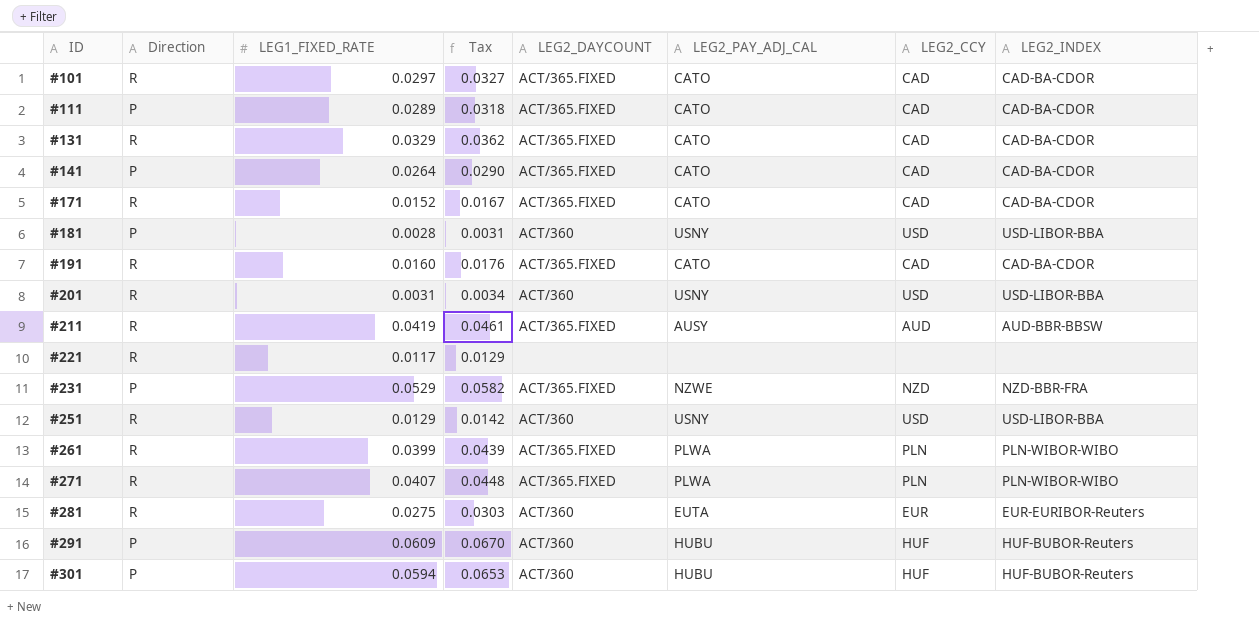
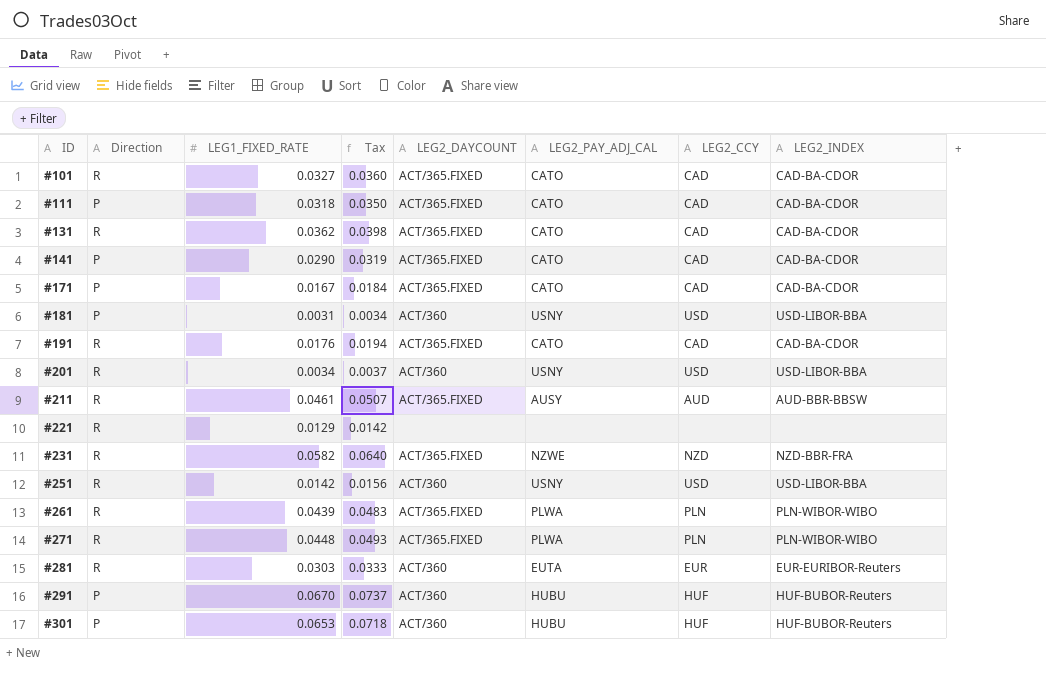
#101 | LEG1_FIXED_RATE: 0.0297 -> 0.0327
#101 | Tax: 0.0327 -> 0.0360
#111 | LEG1_FIXED_RATE: 0.0289 -> 0.0318
#111 | Tax: 0.0318 -> 0.0350
#131 | LEG1_FIXED_RATE: 0.0329 -> 0.0362
#131 | Tax: 0.0362 -> 0.0398
#141 | LEG1_FIXED_RATE: 0.0264 -> 0.0290
#141 | Tax: 0.0290 -> 0.0319
#171 | Direction: R -> P
#171 | LEG1_FIXED_RATE: 0.0152 -> 0.0167
#171 | Tax: 0.0167 -> 0.0184
#181 | LEG1_FIXED_RATE: 0.0028 -> 0.0031
#181 | Tax: 0.0031 -> 0.0034
#191 | LEG1_FIXED_RATE: 0.0160 -> 0.0176
#191 | Tax: 0.0176 -> 0.0194
#201 | LEG1_FIXED_RATE: 0.0031 -> 0.0034
#201 | Tax: 0.0034 -> 0.0037
#211 | LEG1_FIXED_RATE: 0.0419 -> 0.0461
#211 | Tax: 0.0461 -> 0.0507
#221 | LEG1_FIXED_RATE: 0.0117 -> 0.0129
#221 | Tax: 0.0129 -> 0.0142
#231 | Direction: P -> R
#231 | LEG1_FIXED_RATE: 0.0529 -> 0.0582
#231 | Tax: 0.0582 -> 0.0640
#251 | LEG1_FIXED_RATE: 0.0129 -> 0.0142
#251 | Tax: 0.0142 -> 0.0156
#261 | LEG1_FIXED_RATE: 0.0399 -> 0.0439
#261 | Tax: 0.0439 -> 0.0483
#271 | LEG1_FIXED_RATE: 0.0407 -> 0.0448
#271 | Tax: 0.0448 -> 0.0493
#281 | LEG1_FIXED_RATE: 0.0275 -> 0.0303
#281 | Tax: 0.0303 -> 0.0333
#291 | LEG1_FIXED_RATE: 0.0609 -> 0.0670
#291 | Tax: 0.0670 -> 0.0737
#301 | LEG1_FIXED_RATE: 0.0594 -> 0.0653
#301 | Tax: 0.0653 -> 0.0718

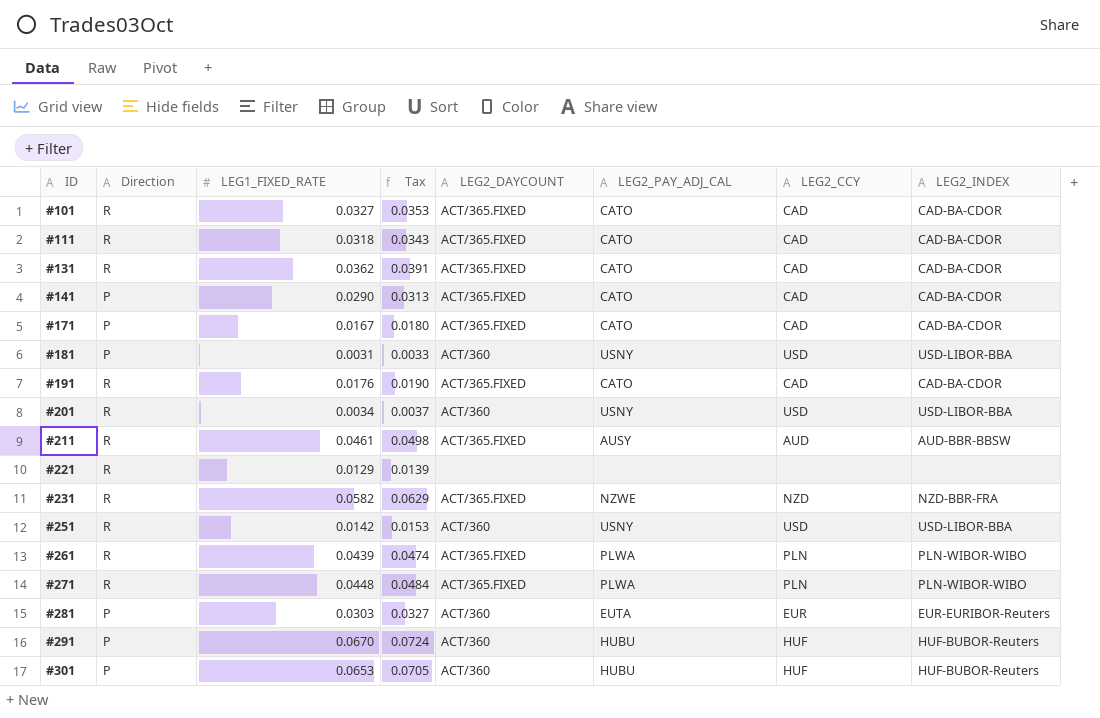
column Tax | formula: [LEG1_FIXED_RATE] * 1.1 -> [LEG1_FIXED_RATE] * 1.08
#111 | Direction: P -> R
#281 | Direction: R -> P

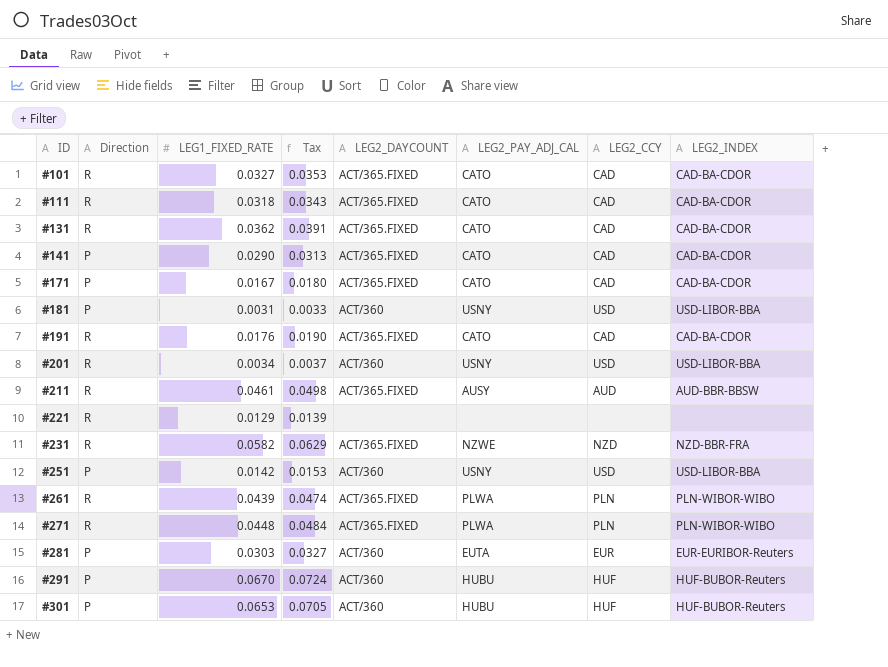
#251 | Direction: R -> P

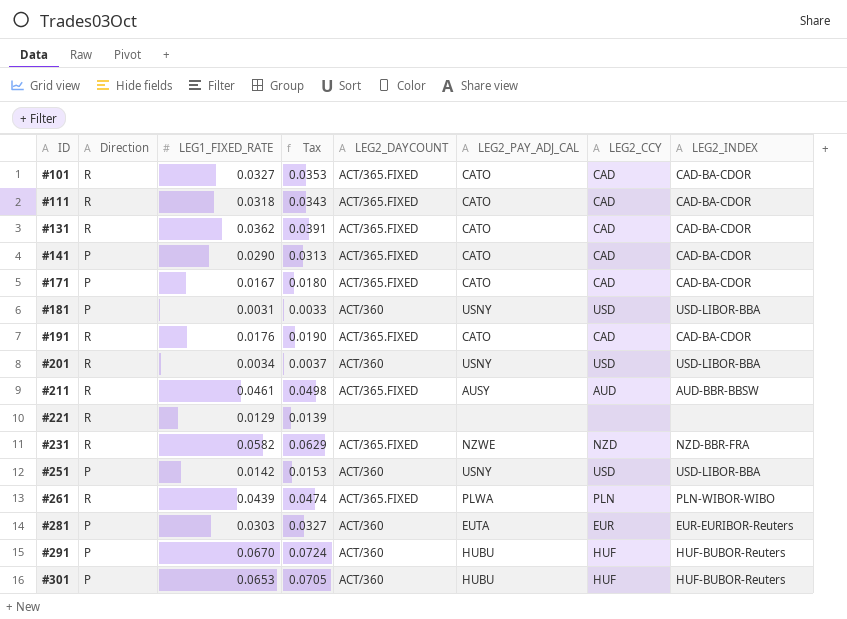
row #271: R | 0.0448 | 0.0484 | ACT/365.FIXED | PLWA | PLN | PLN-WIBOR-WIBO -> none

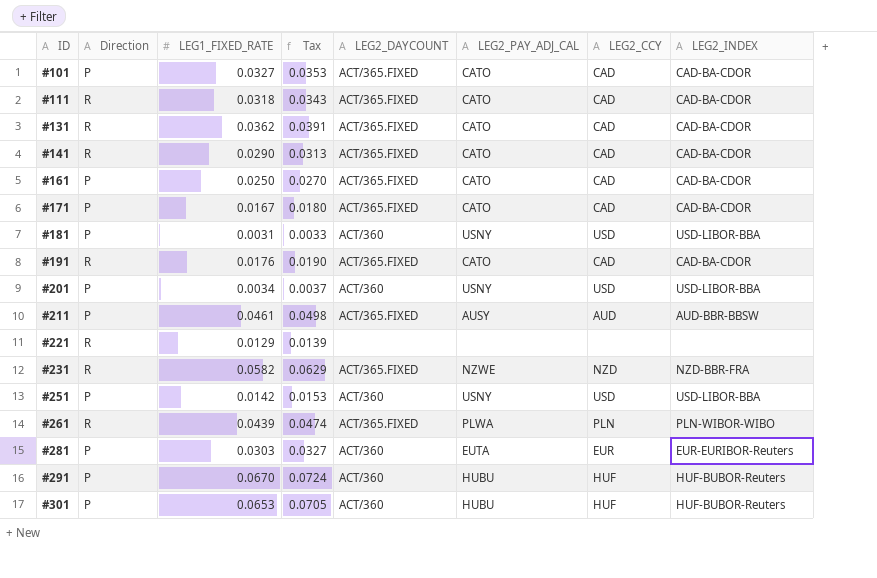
#101 | Direction: R -> P
#141 | Direction: P -> R
row #161: none -> P | 0.0250 | 0.0270 | ACT/365.FIXED | CATO | CAD | CAD-BA-CDOR
#201 | Direction: R -> P
#211 | Direction: R -> P

